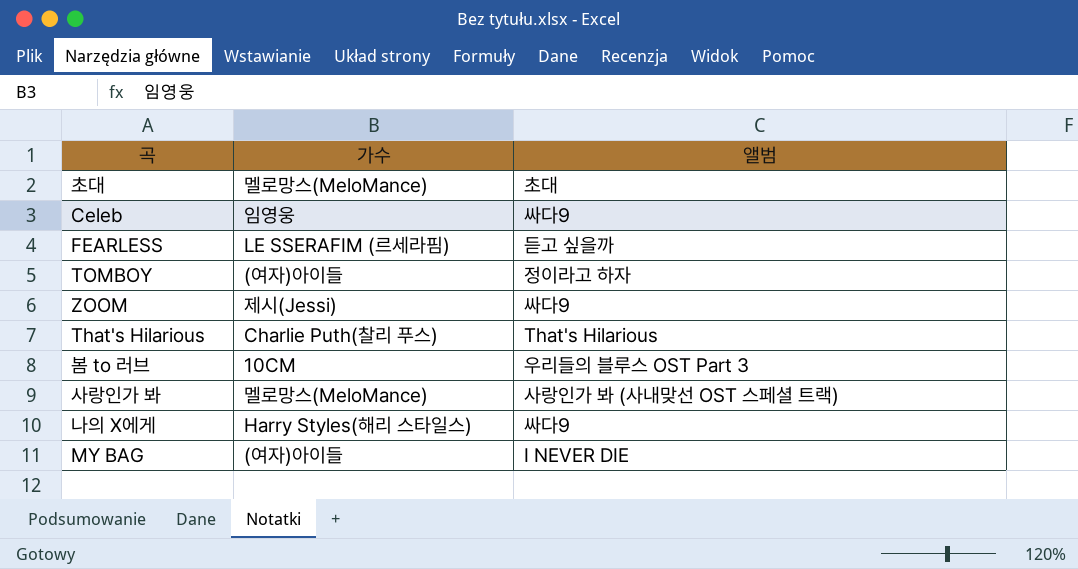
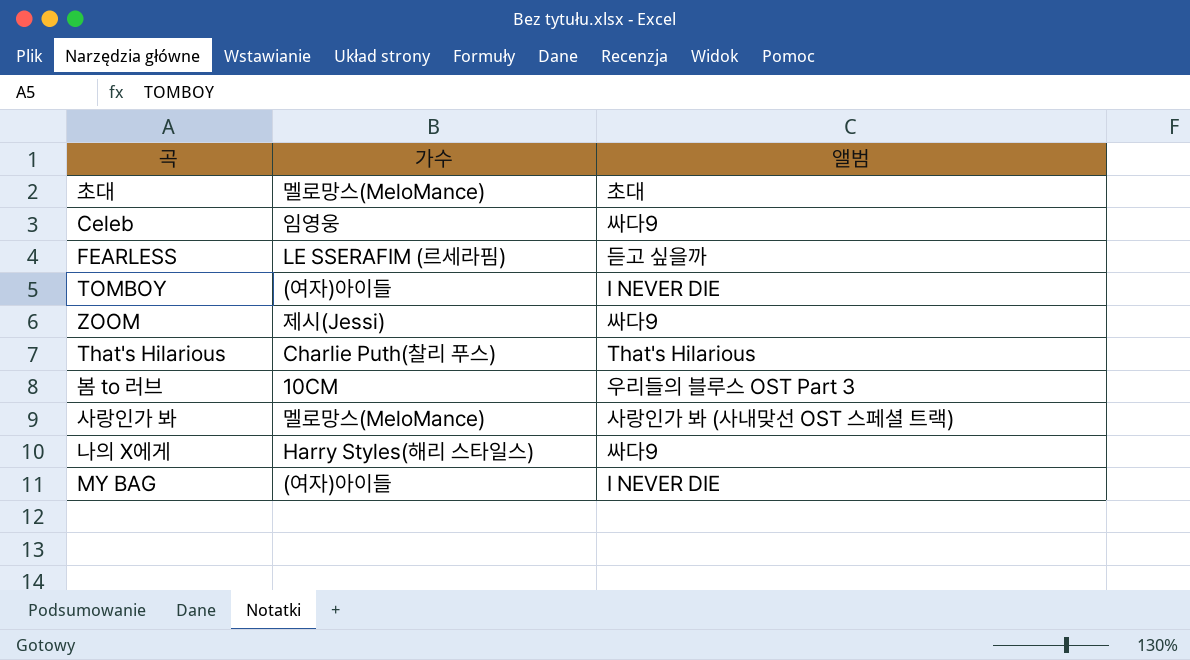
TOMBOY | 앨범: 정이라고 하자 -> I NEVER DIE

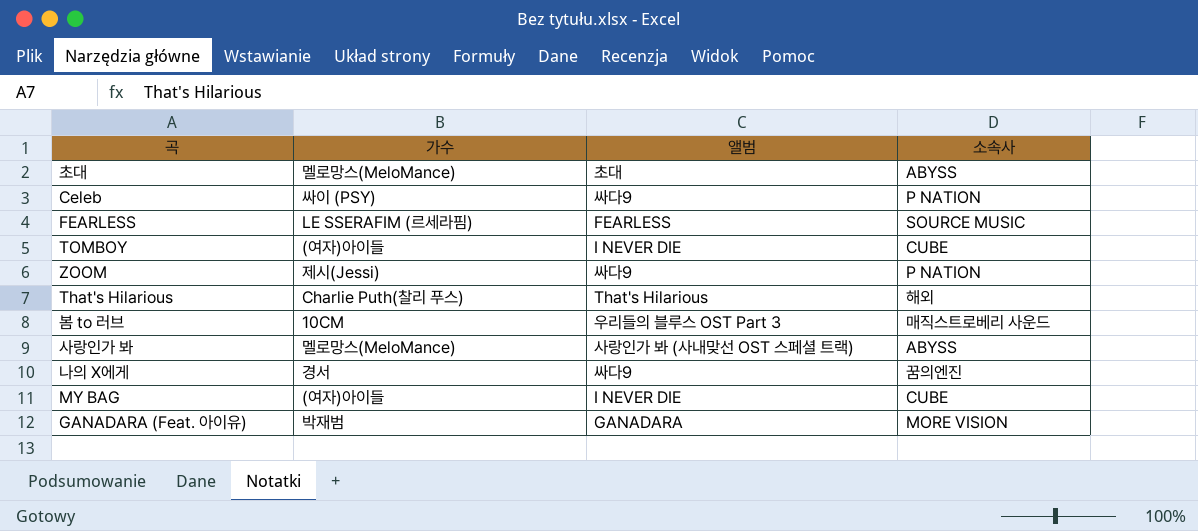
column 소속사 | position: none -> 4
Celeb | 가수: 임영웅 -> 싸이 (PSY)
FEARLESS | 앨범: 듣고 싶을까 -> FEARLESS
나의 X에게 | 가수: Harry Styles(해리 스타일스) -> 경서
row GANADARA (Feat. 아이유): none -> 박재범 | GANADARA | MORE VISION

